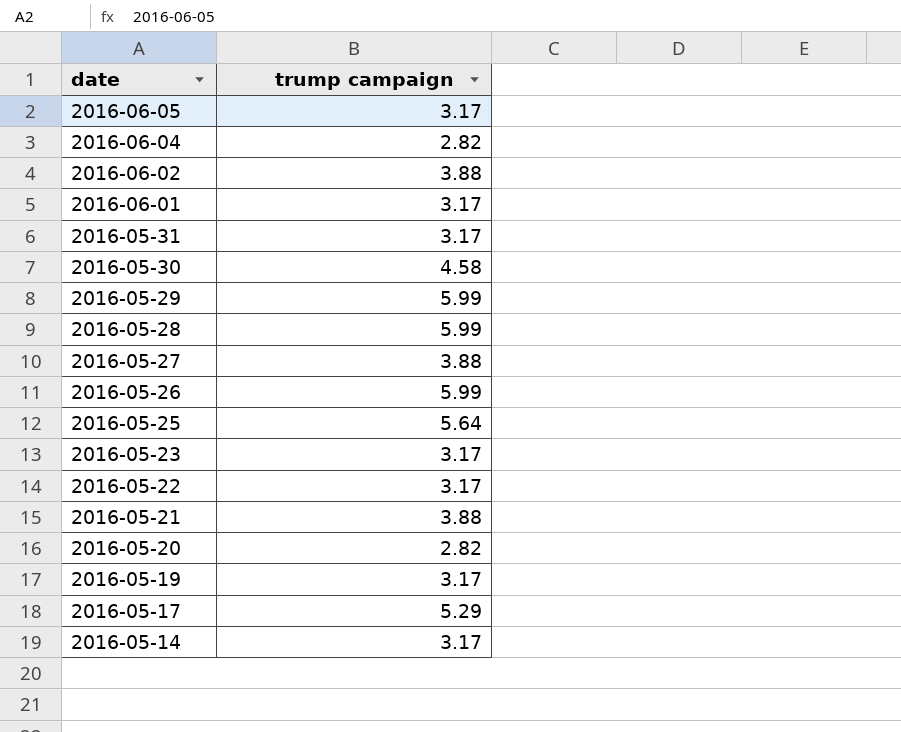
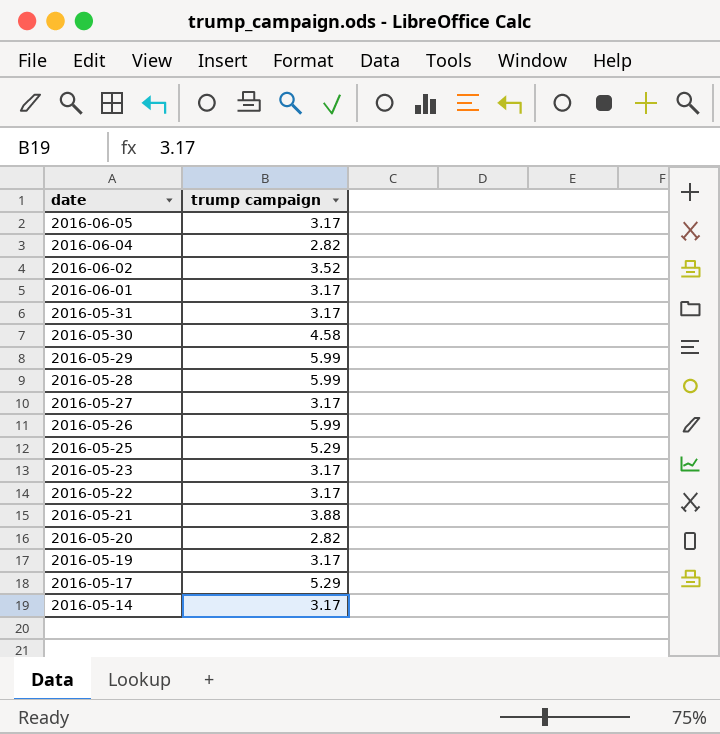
2016-06-02 | trump campaign: 3.88 -> 3.52
2016-05-27 | trump campaign: 3.88 -> 3.17
2016-05-25 | trump campaign: 5.64 -> 5.29

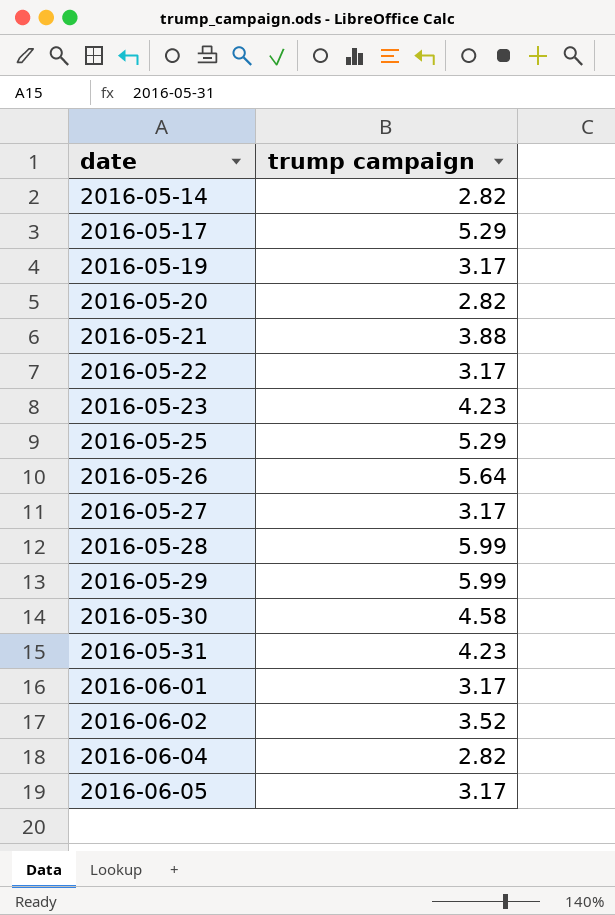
row order: date descending -> date ascending
2016-05-14 | trump campaign: 3.17 -> 2.82
2016-05-23 | trump campaign: 3.17 -> 4.23
2016-05-26 | trump campaign: 5.99 -> 5.64
2016-05-31 | trump campaign: 3.17 -> 4.23

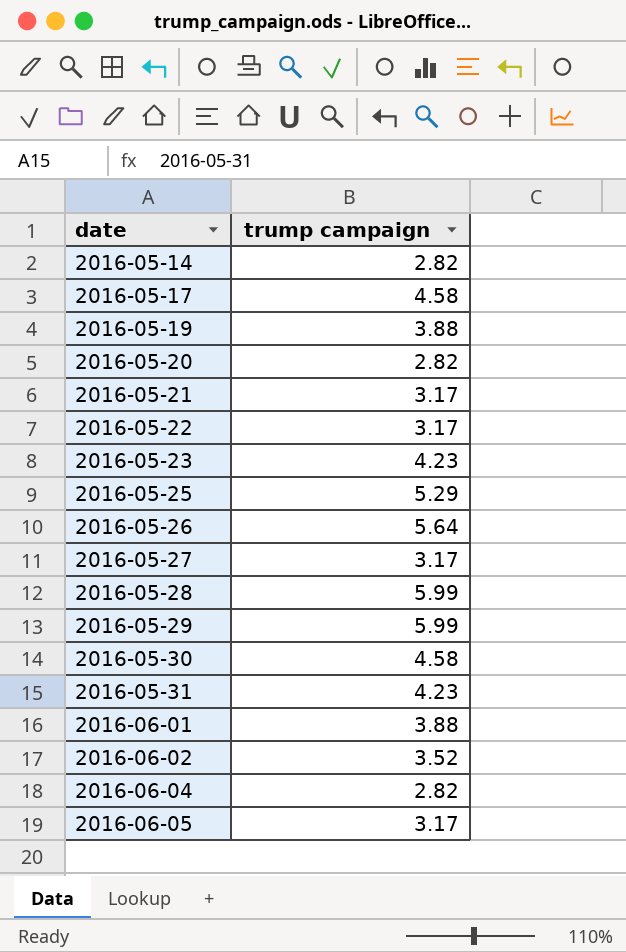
2016-05-17 | trump campaign: 5.29 -> 4.58
2016-05-19 | trump campaign: 3.17 -> 3.88
2016-05-21 | trump campaign: 3.88 -> 3.17
2016-06-01 | trump campaign: 3.17 -> 3.88

